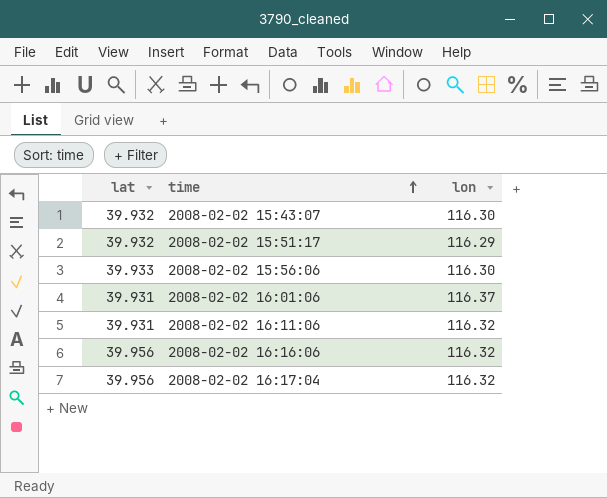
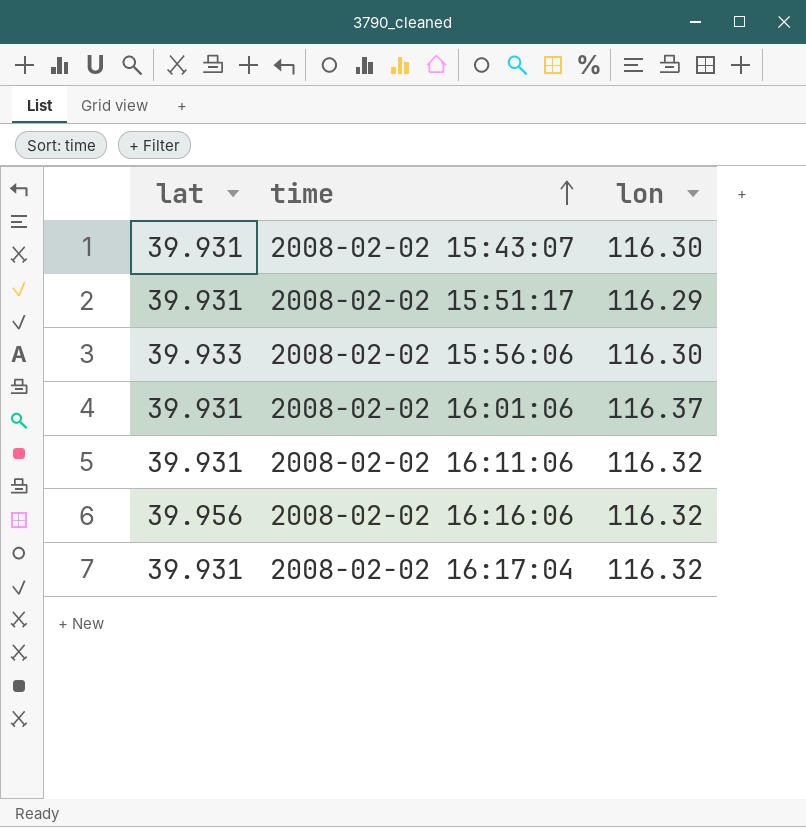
2008-02-02 15:43:07 | lat: 39.932 -> 39.931
2008-02-02 15:51:17 | lat: 39.932 -> 39.931
2008-02-02 16:17:04 | lat: 39.956 -> 39.931

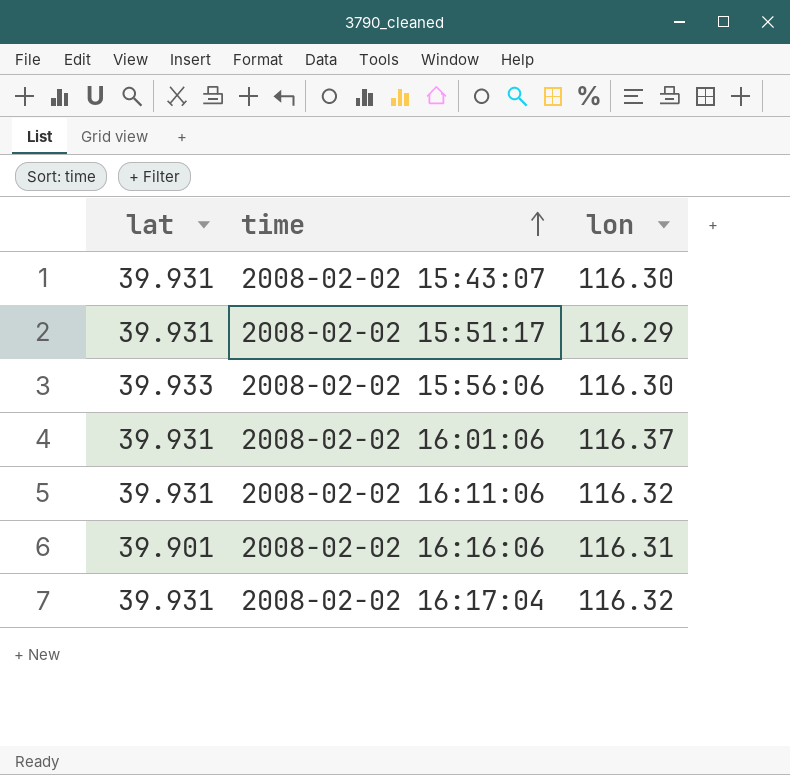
2008-02-02 16:16:06 | lat: 39.956 -> 39.901
2008-02-02 16:16:06 | lon: 116.32 -> 116.31

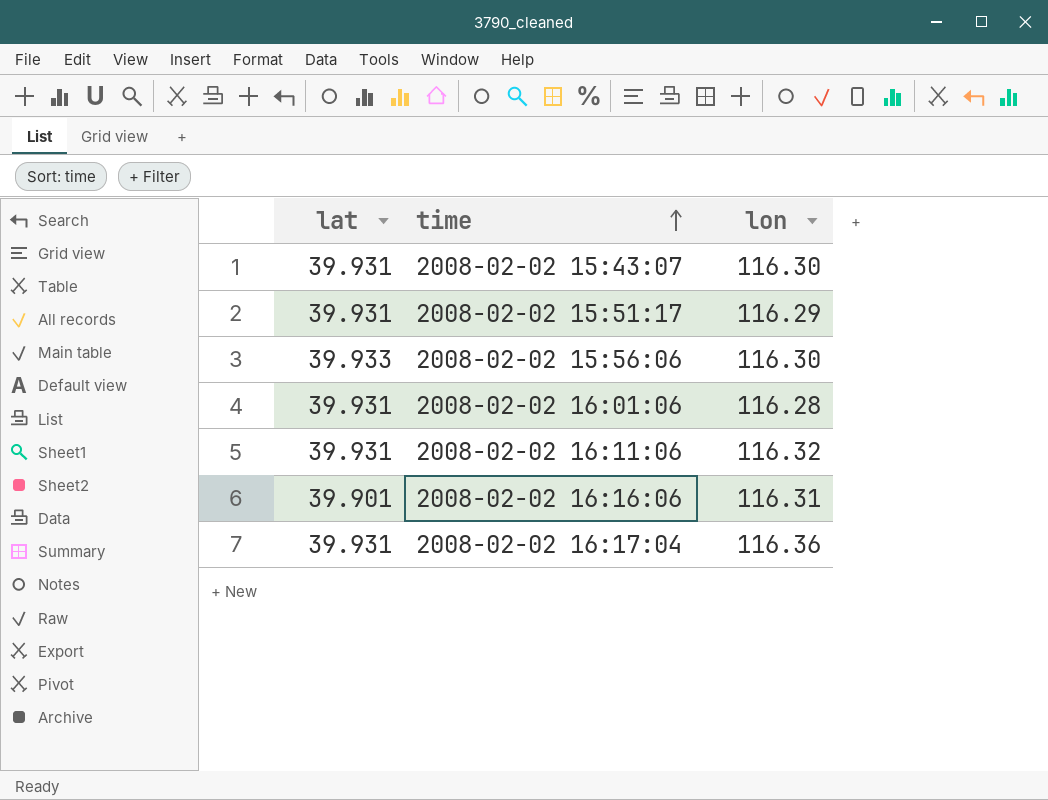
2008-02-02 16:01:06 | lon: 116.37 -> 116.28
2008-02-02 16:17:04 | lon: 116.32 -> 116.36

